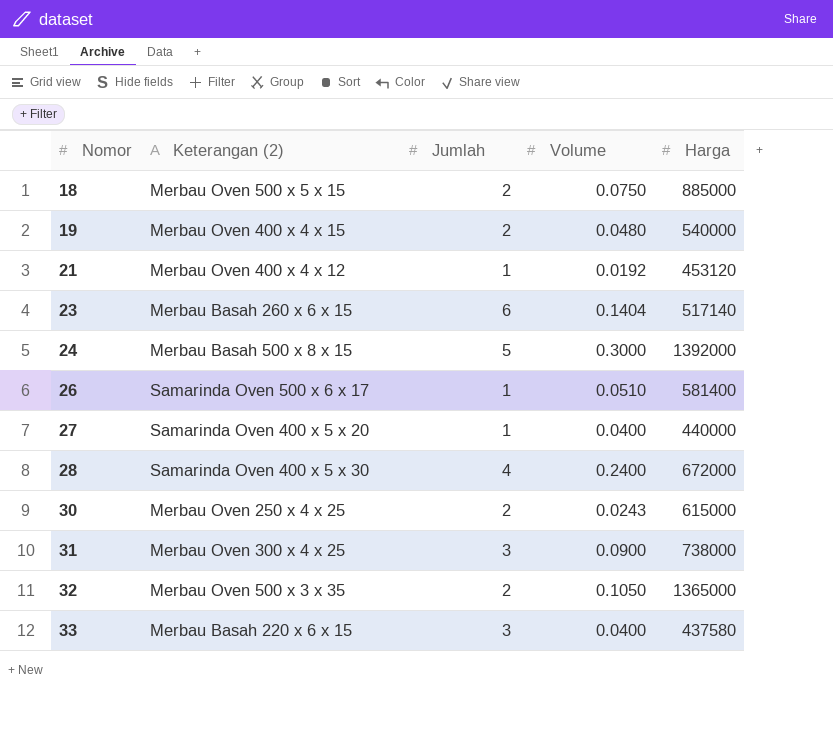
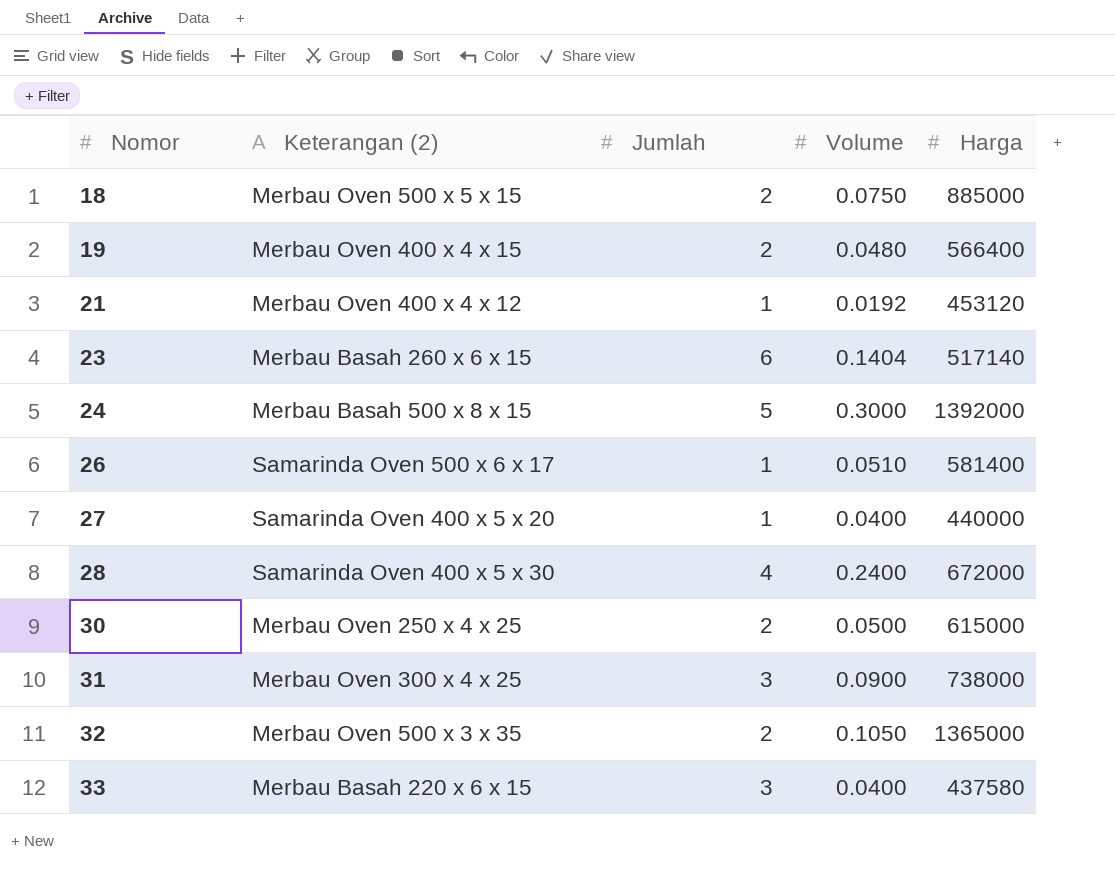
19 | Harga: 540000 -> 566400
30 | Volume: 0.0243 -> 0.0500

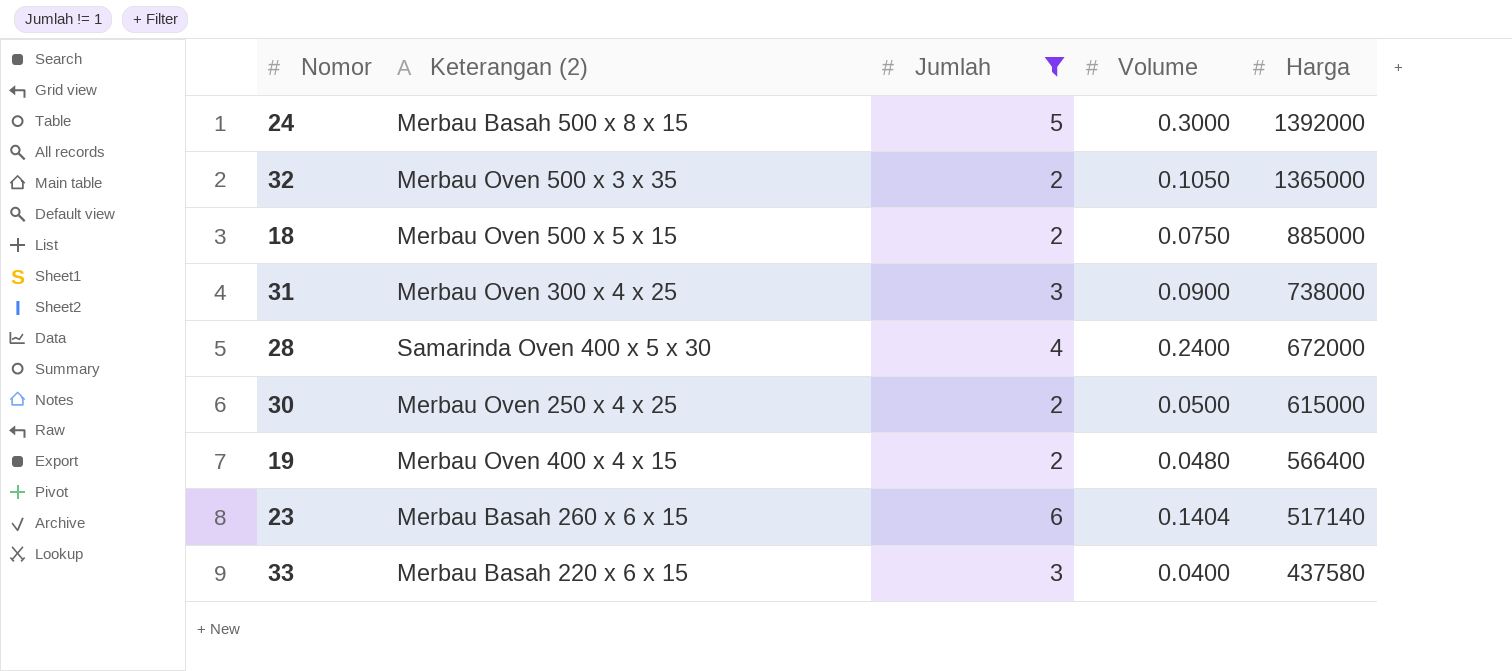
filter: none -> Jumlah != 1
row order: Nomor ascending -> Harga descending

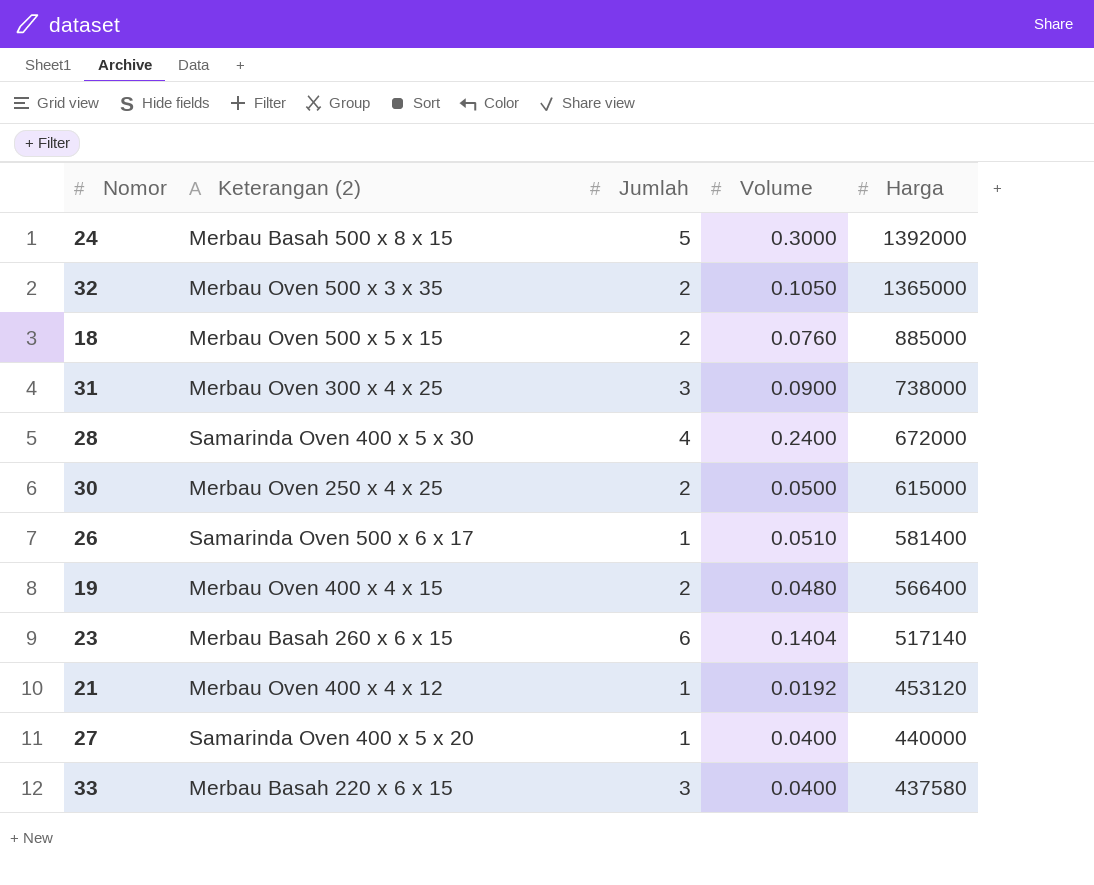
filter: Jumlah != 1 -> none
18 | Volume: 0.0750 -> 0.0760

